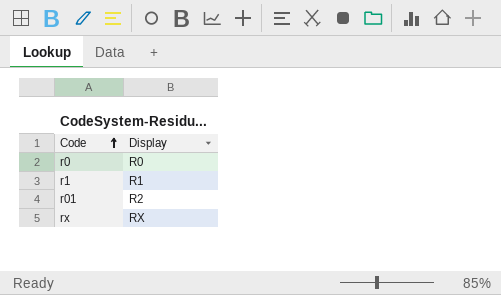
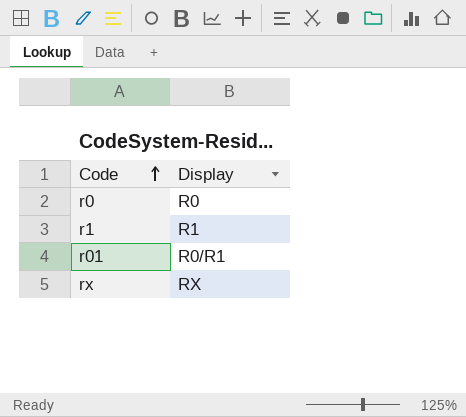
r01 | Display: R2 -> R0/R1

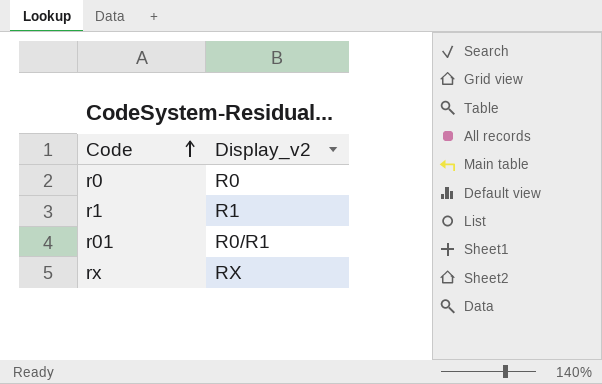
column name: Display -> Display_v2

